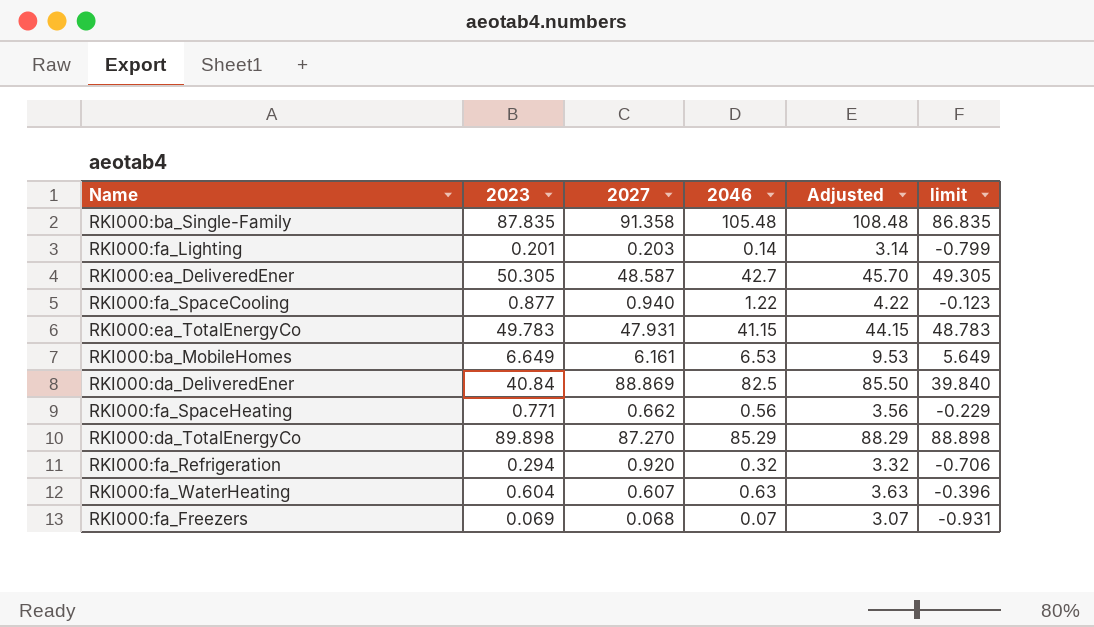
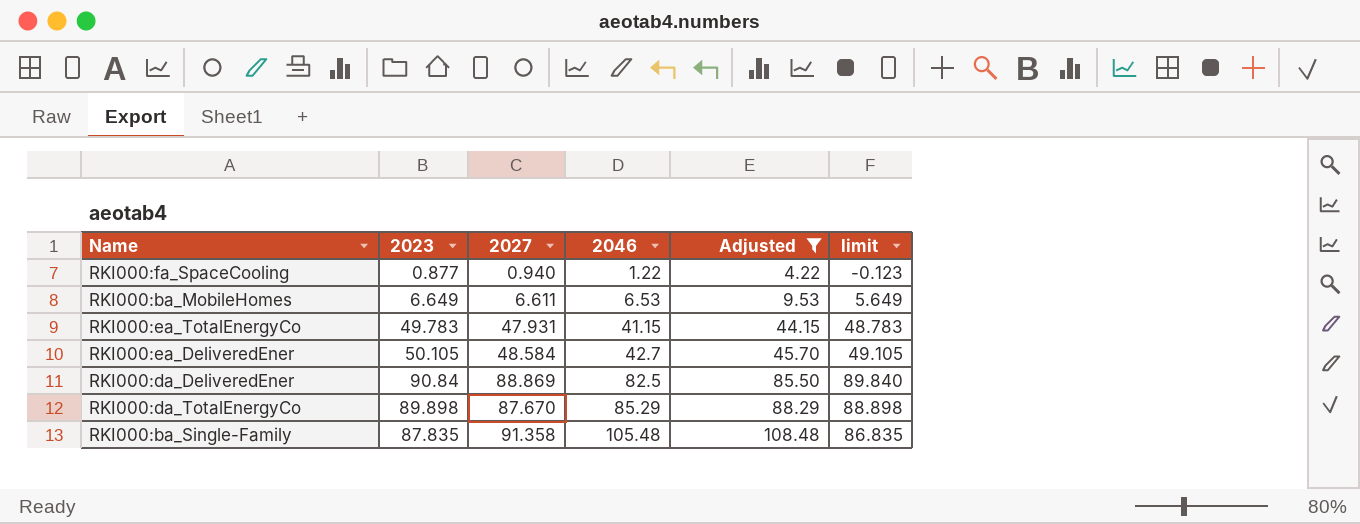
filter: none -> Adjusted >= 4.22
row order: none -> 2046 ascending
RKI000:ba_MobileHomes | 2027: 6.161 -> 6.611
RKI000:ea_DeliveredEner | 2023: 50.305 -> 50.105
RKI000:ea_DeliveredEner | 2027: 48.587 -> 48.584
RKI000:ea_DeliveredEner | limit: 49.305 -> 49.105
RKI000:da_DeliveredEner | 2023: 40.84 -> 90.84
RKI000:da_DeliveredEner | limit: 39.840 -> 89.840
RKI000:da_TotalEnergyCo | 2027: 87.270 -> 87.670

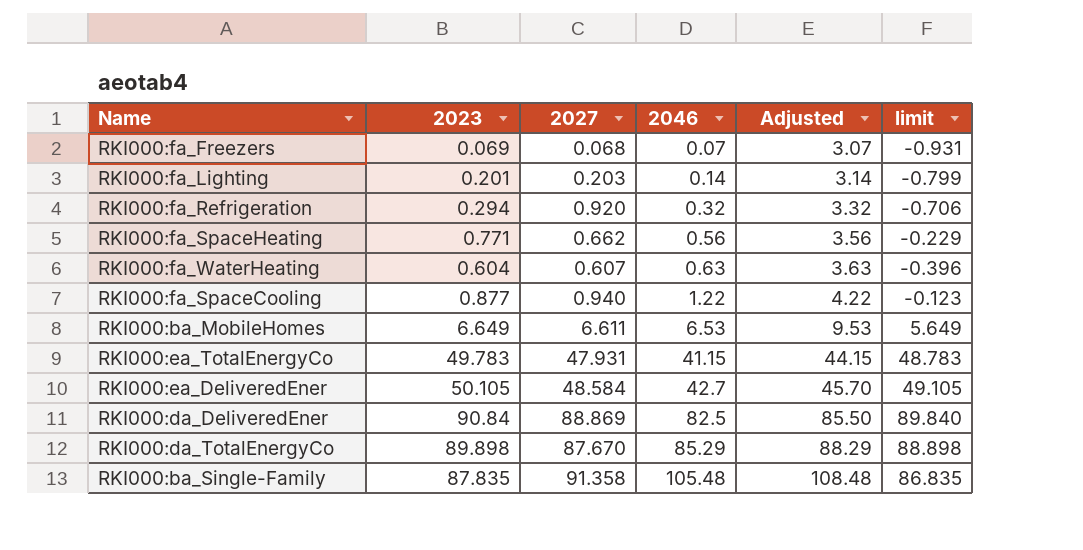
filter: Adjusted >= 4.22 -> none

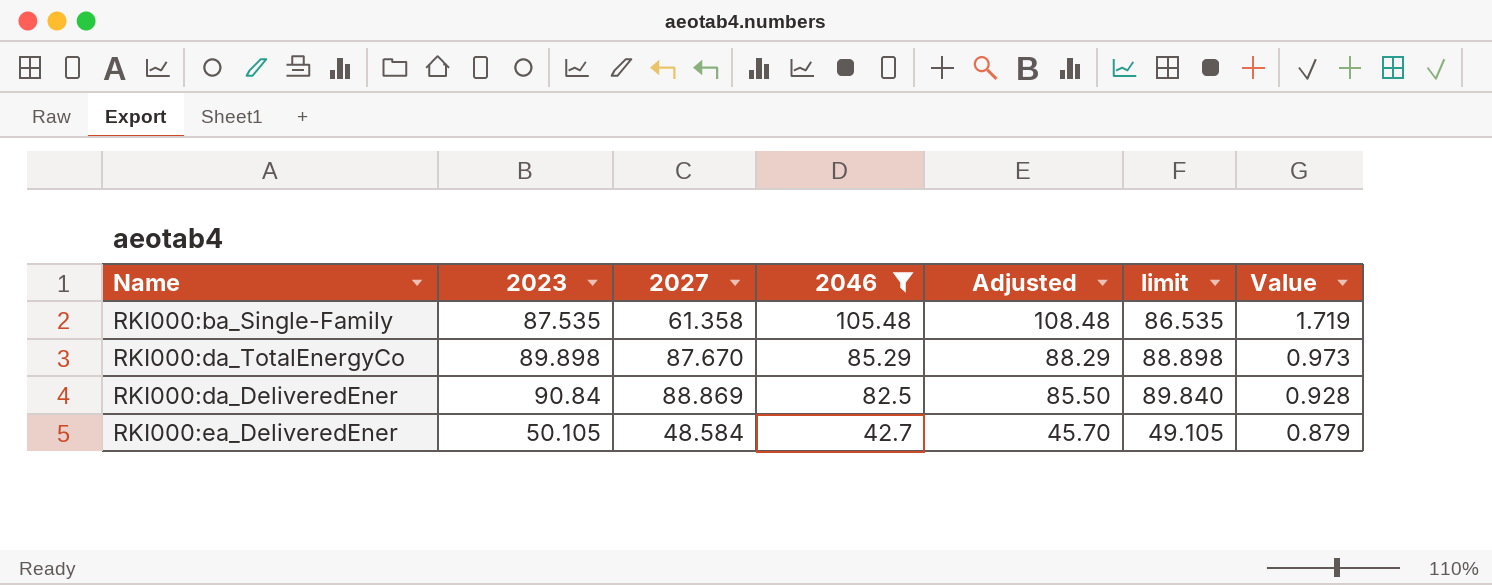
filter: none -> 2046 >= 42.7
row order: 2046 ascending -> 2046 descending
column Value | formula: none -> [2046] / [2027]
RKI000:ba_Single-Family | 2023: 87.835 -> 87.535
RKI000:ba_Single-Family | 2027: 91.358 -> 61.358
RKI000:ba_Single-Family | limit: 86.835 -> 86.535

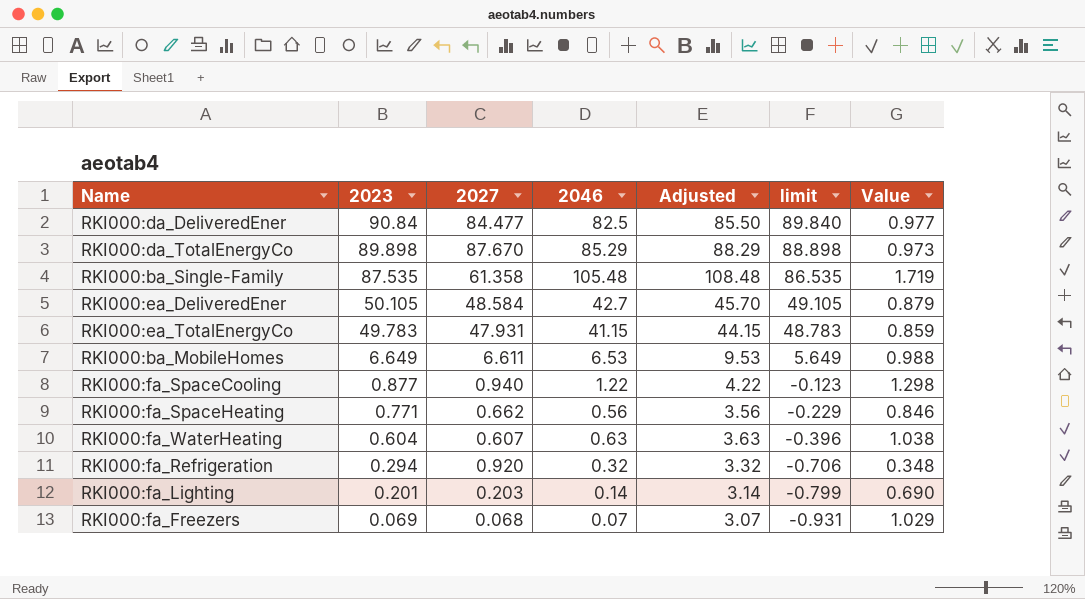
filter: 2046 >= 42.7 -> none
row order: 2046 descending -> 2023 descending
RKI000:da_DeliveredEner | 2027: 88.869 -> 84.477
RKI000:da_DeliveredEner | Value: 0.928 -> 0.977

